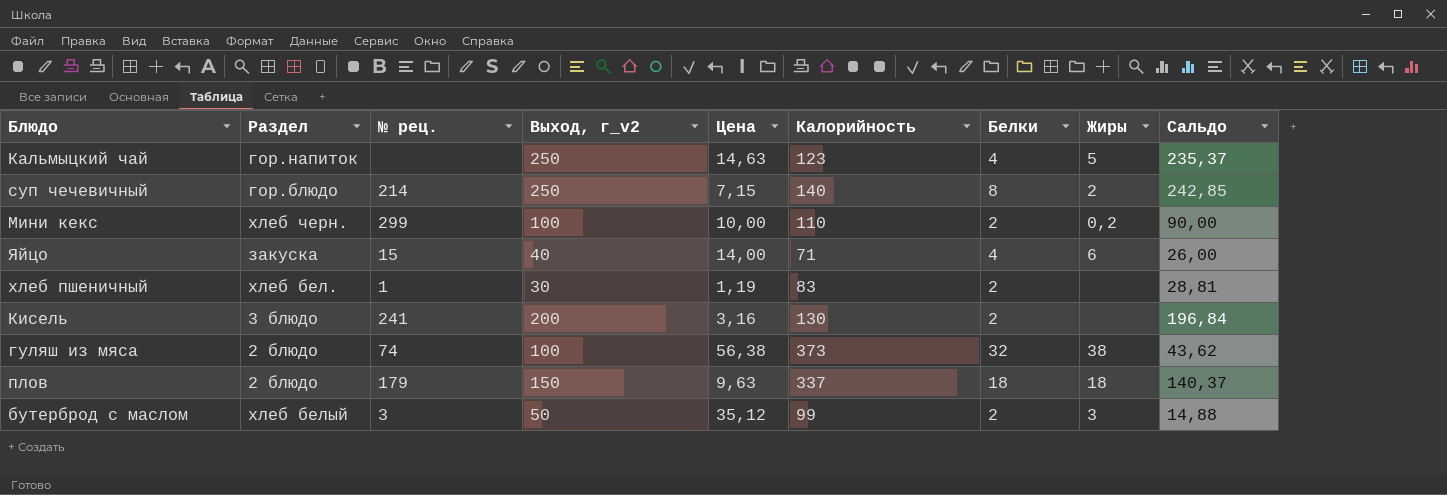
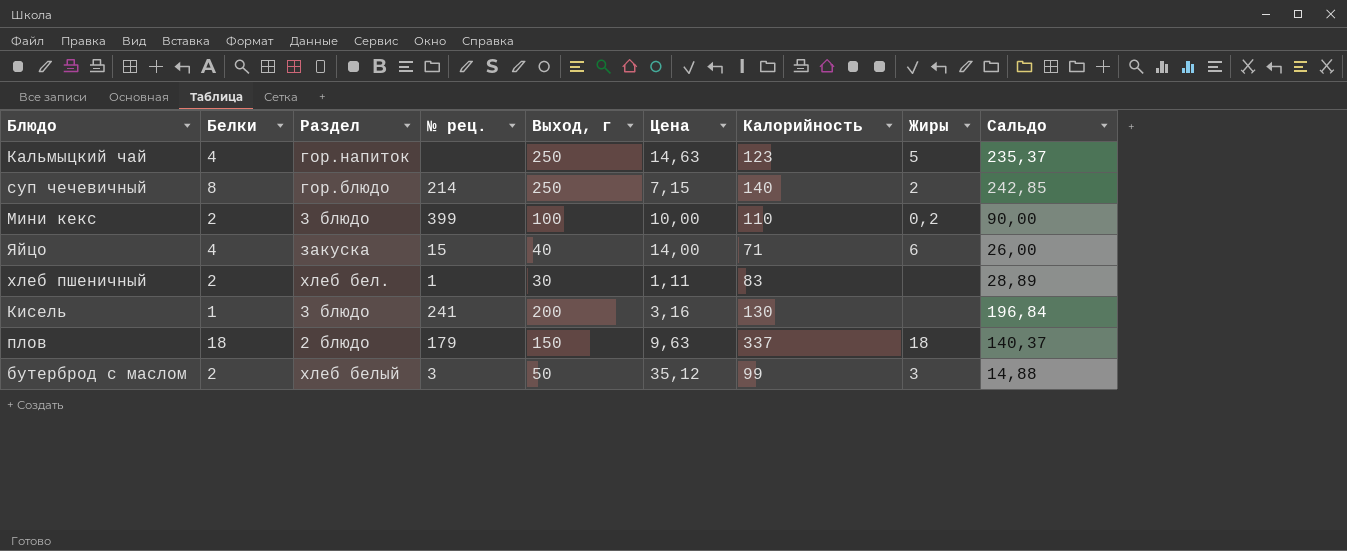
column Белки | position: 7 -> 2
column name: Выход, г_v2 -> Выход, г
row гуляш из мяса: 2 блюдо | 74 | 100 | 56,38 | 373 | 32 | 38 | 43,62 -> none
Мини кекс | Раздел: хлеб черн. -> 3 блюдо
Мини кекс | № рец.: 299 -> 399
хлеб пшеничный | Цена: 1,19 -> 1,11
хлеб пшеничный | Сальдо: 28,81 -> 28,89
Кисель | Белки: 2 -> 1

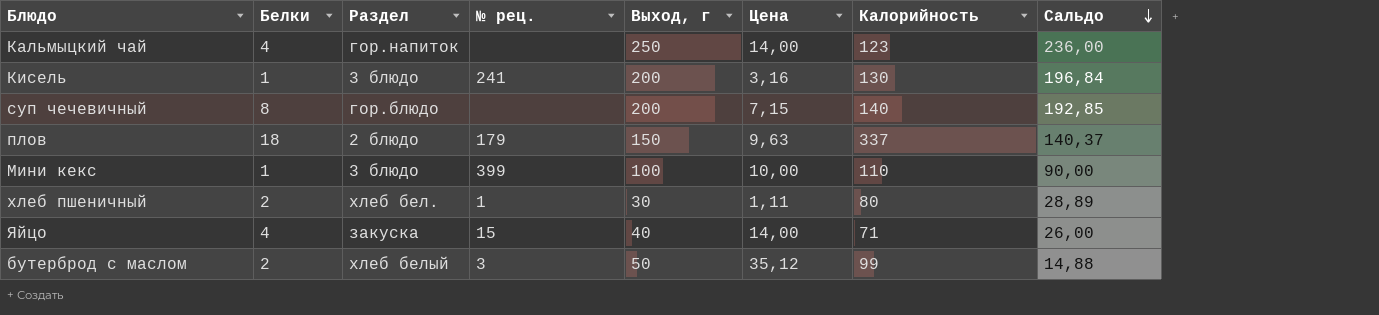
row order: none -> Сальдо descending
column Жиры | position: 8 -> none
Кальмыцкий чай | Цена: 14,63 -> 14,00
Кальмыцкий чай | Сальдо: 235,37 -> 236,00
суп чечевичный | № рец.: 214 -> none
суп чечевичный | Выход, г: 250 -> 200
суп чечевичный | Сальдо: 242,85 -> 192,85
Мини кекс | Белки: 2 -> 1
хлеб пшеничный | Калорийность: 83 -> 80

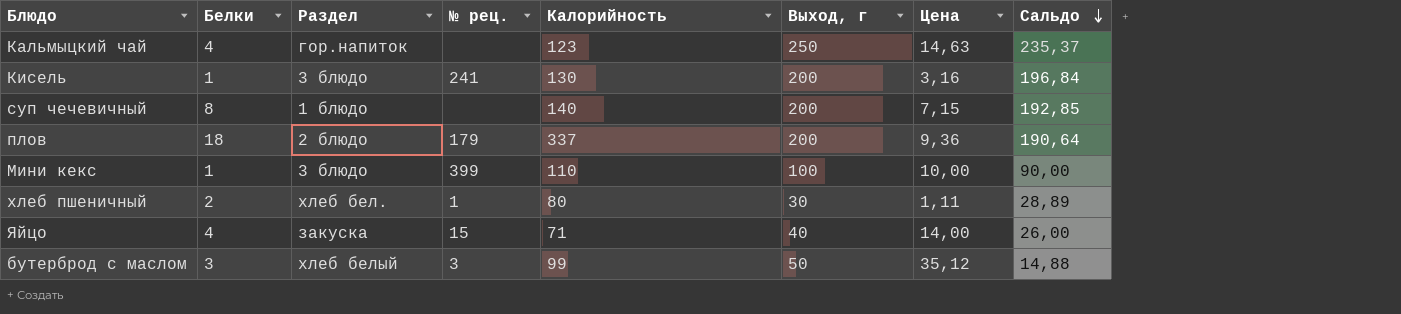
column Калорийность | position: 7 -> 5
Кальмыцкий чай | Цена: 14,00 -> 14,63
Кальмыцкий чай | Сальдо: 236,00 -> 235,37
суп чечевичный | Раздел: гор.блюдо -> 1 блюдо
плов | Выход, г: 150 -> 200
плов | Цена: 9,63 -> 9,36
плов | Сальдо: 140,37 -> 190,64
бутерброд с маслом | Белки: 2 -> 3

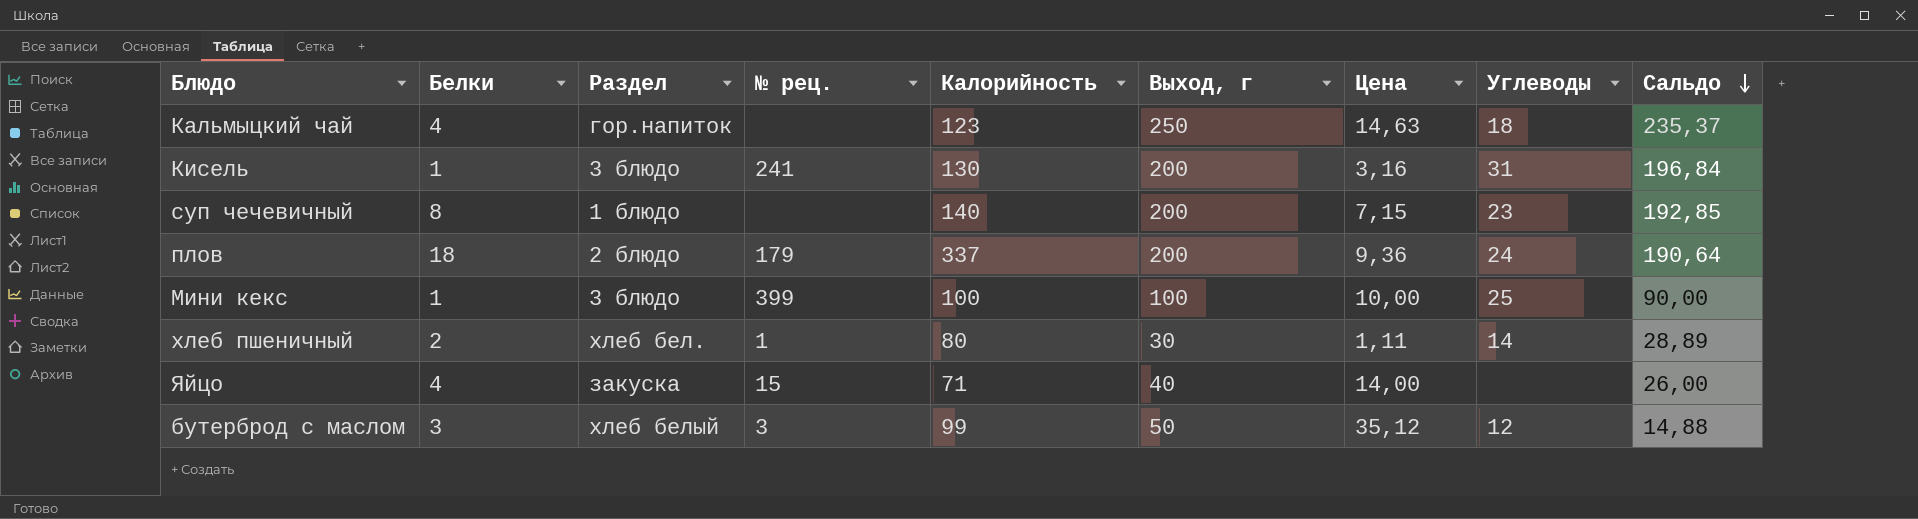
column Углеводы | position: none -> 8
Мини кекс | Калорийность: 110 -> 100

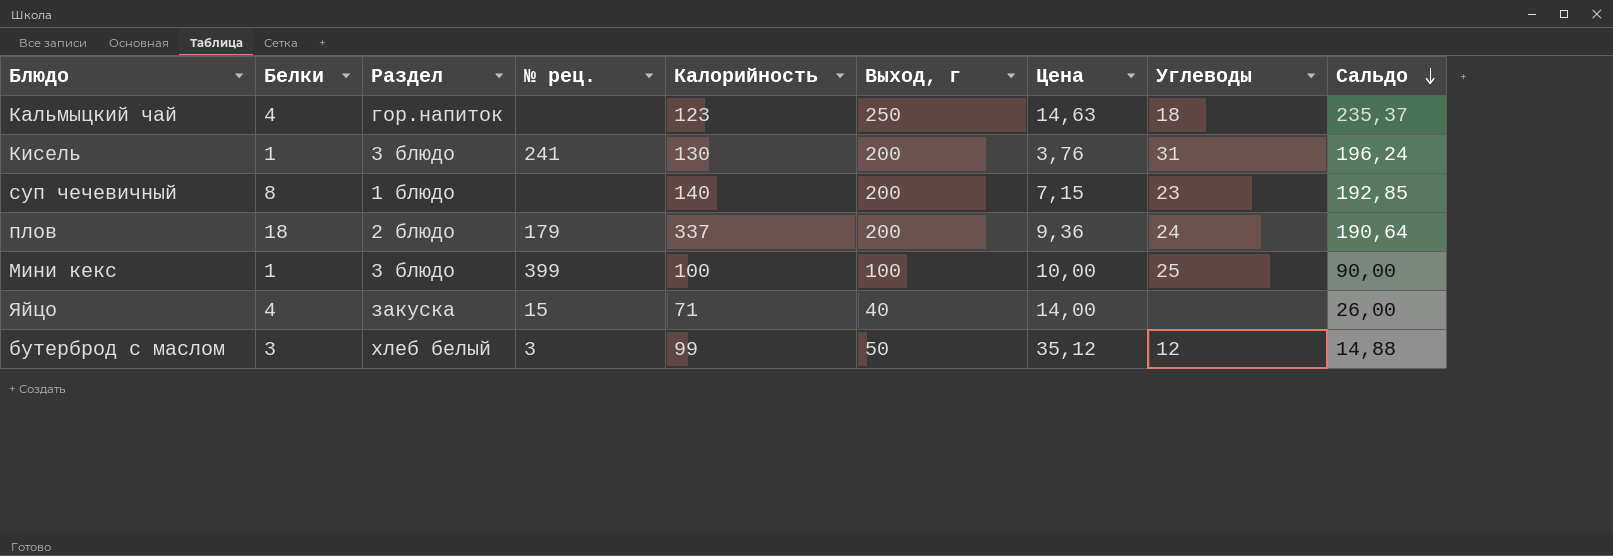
row хлеб пшеничный: 2 | хлеб бел. | 1 | 80 | 30 | 1,11 | 14 | 28,89 -> none
Кисель | Цена: 3,16 -> 3,76
Кисель | Сальдо: 196,84 -> 196,24

